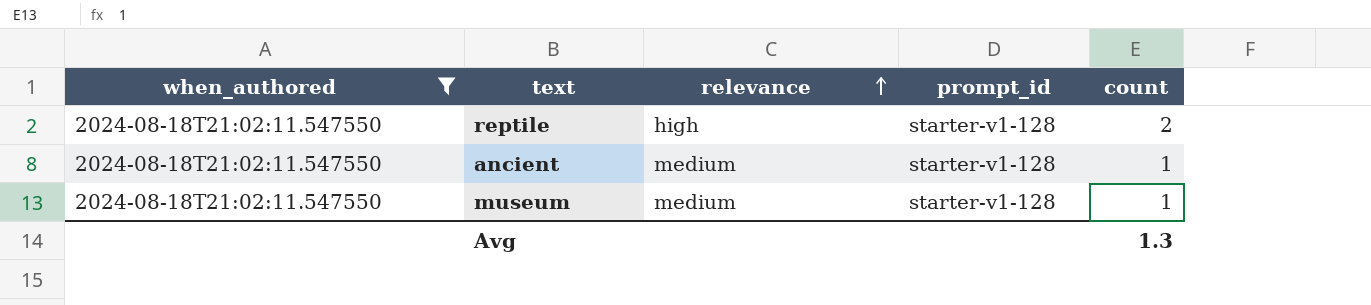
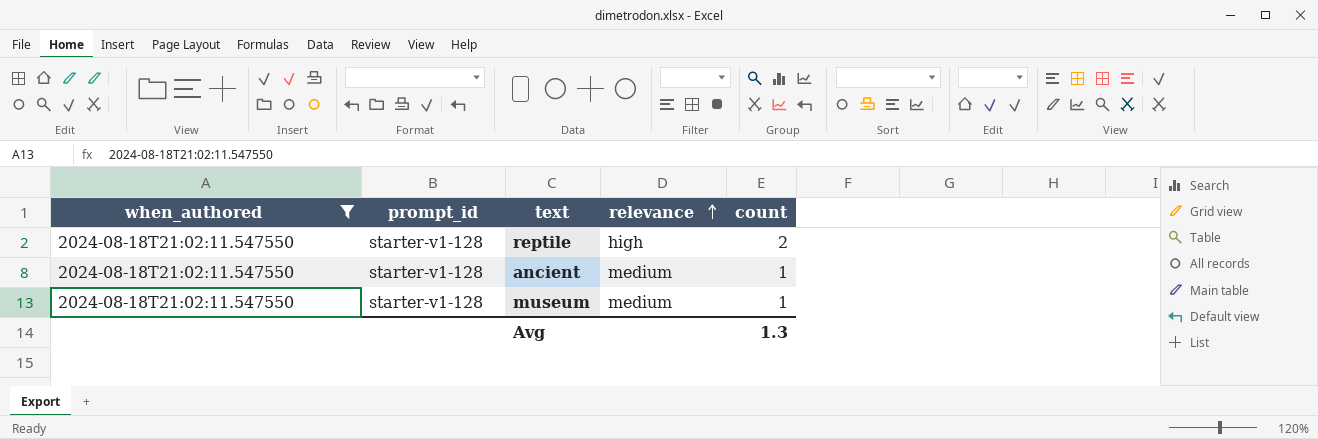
column prompt_id | position: 4 -> 2

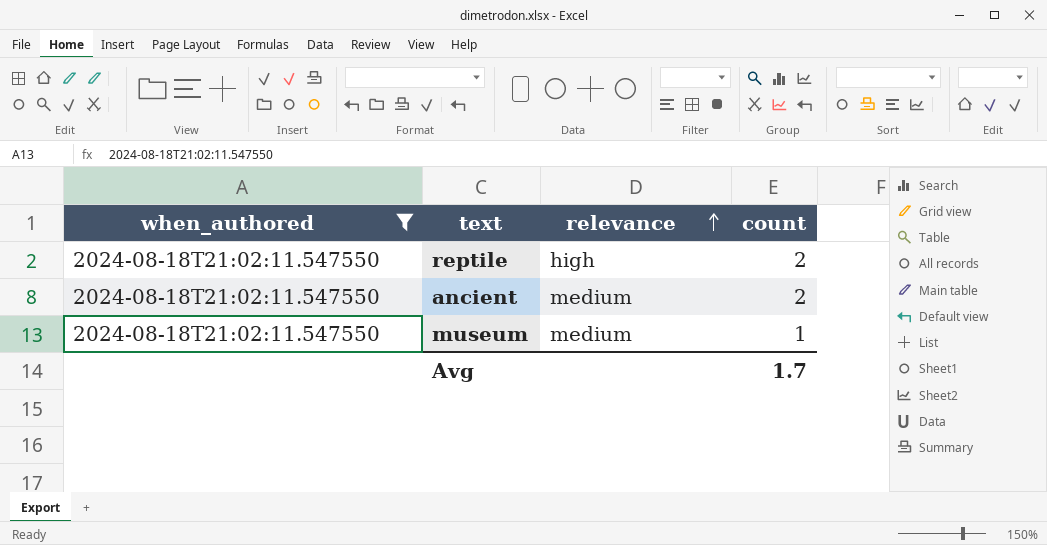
column prompt_id | position: 2 -> none
ancient | count: 1 -> 2
Avg | count: 1.3 -> 1.7

